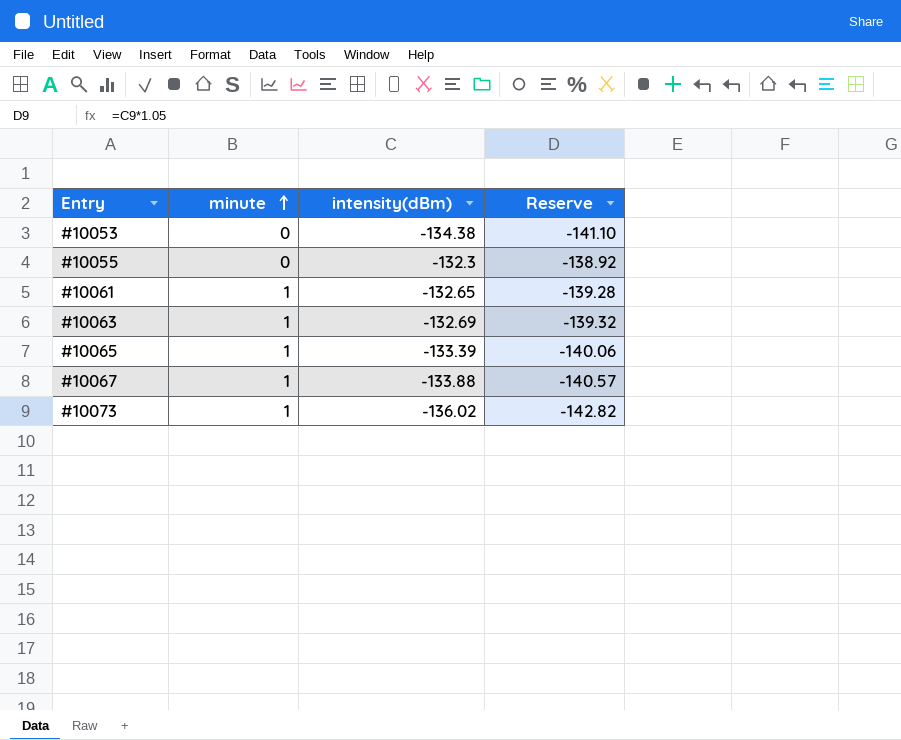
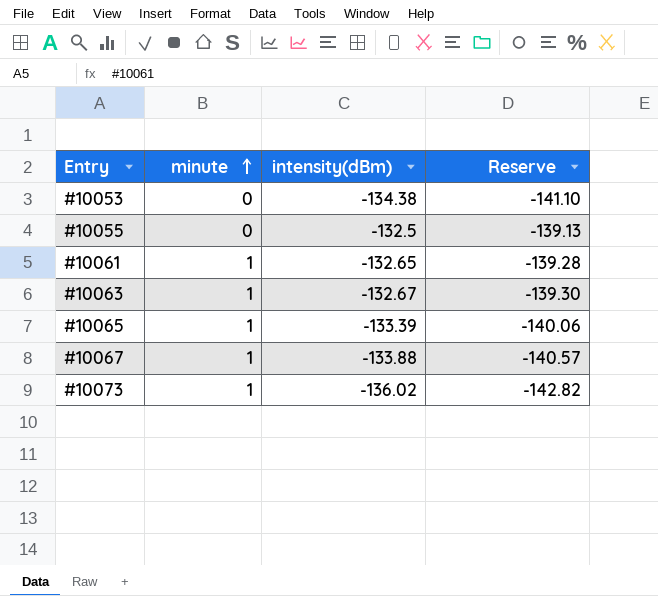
#10055 | intensity(dBm): -132.3 -> -132.5
#10055 | Reserve: -138.92 -> -139.13
#10063 | intensity(dBm): -132.69 -> -132.67
#10063 | Reserve: -139.32 -> -139.30

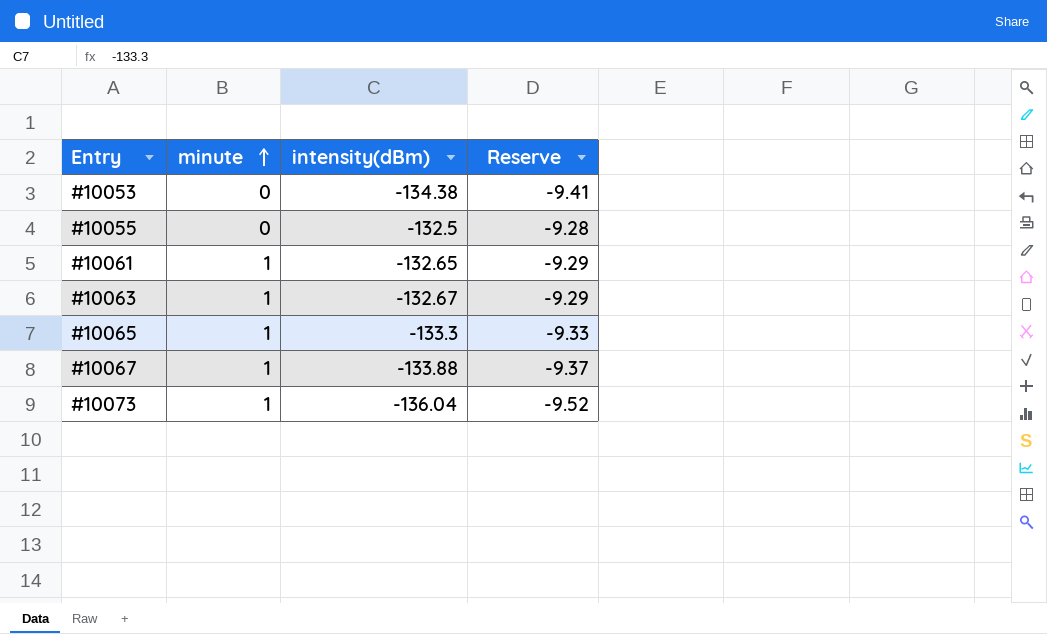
column Reserve | formula: [intensity(dBm)] * 1.05 -> [intensity(dBm)] * 0.07
#10065 | intensity(dBm): -133.39 -> -133.3
#10073 | intensity(dBm): -136.02 -> -136.04

